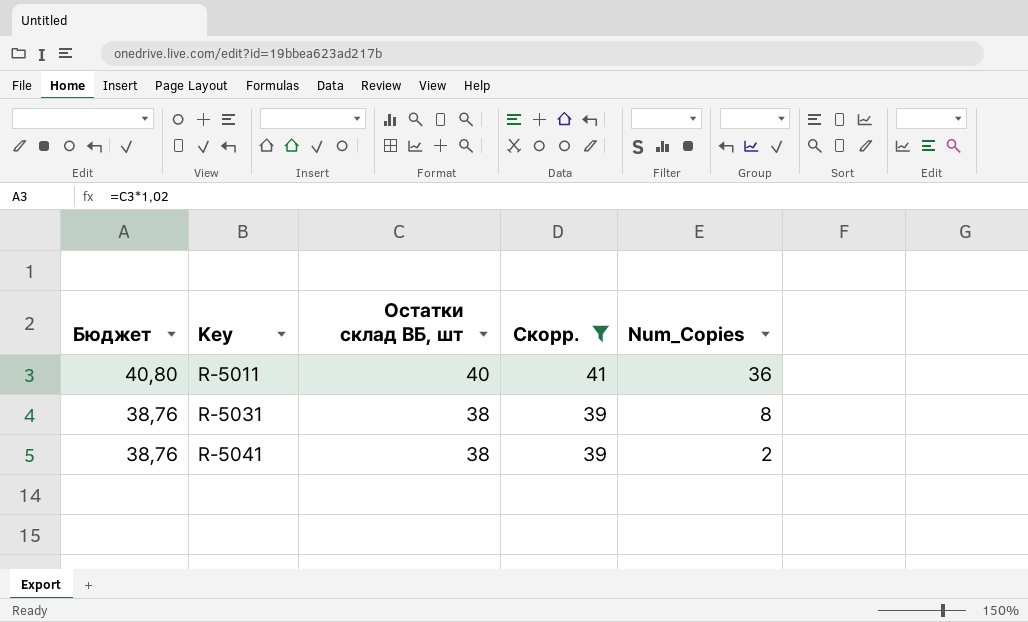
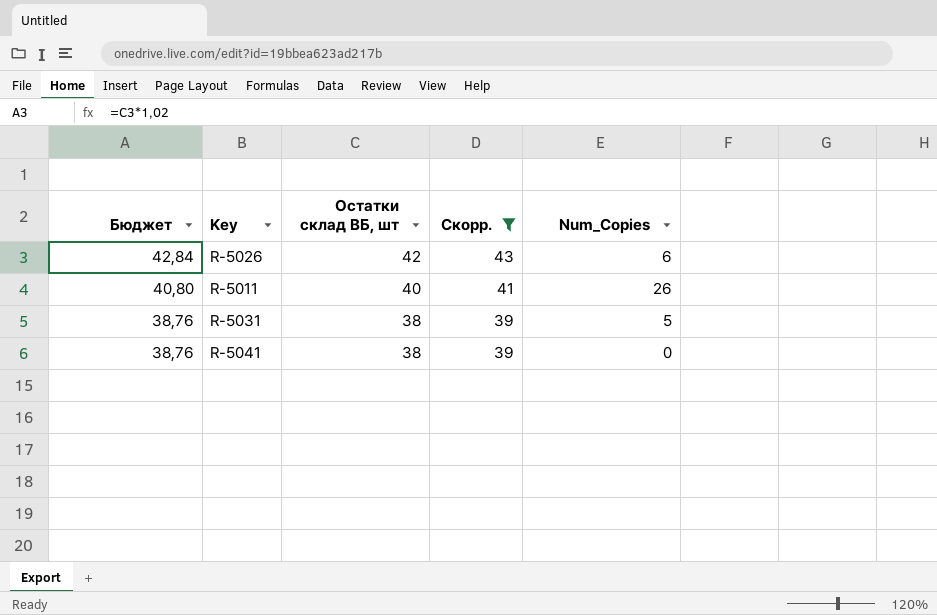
row R-5026: none -> 42,84 | 42 | 43 | 6
R-5011 | Num_Copies: 36 -> 26
R-5031 | Num_Copies: 8 -> 5
R-5041 | Num_Copies: 2 -> 0

